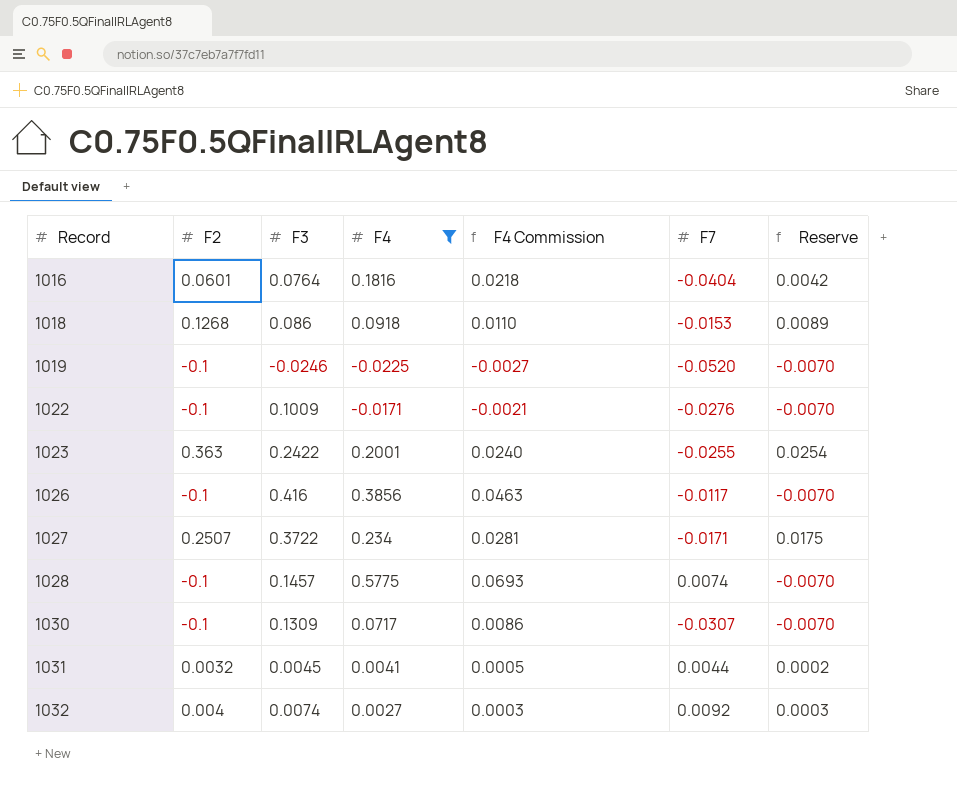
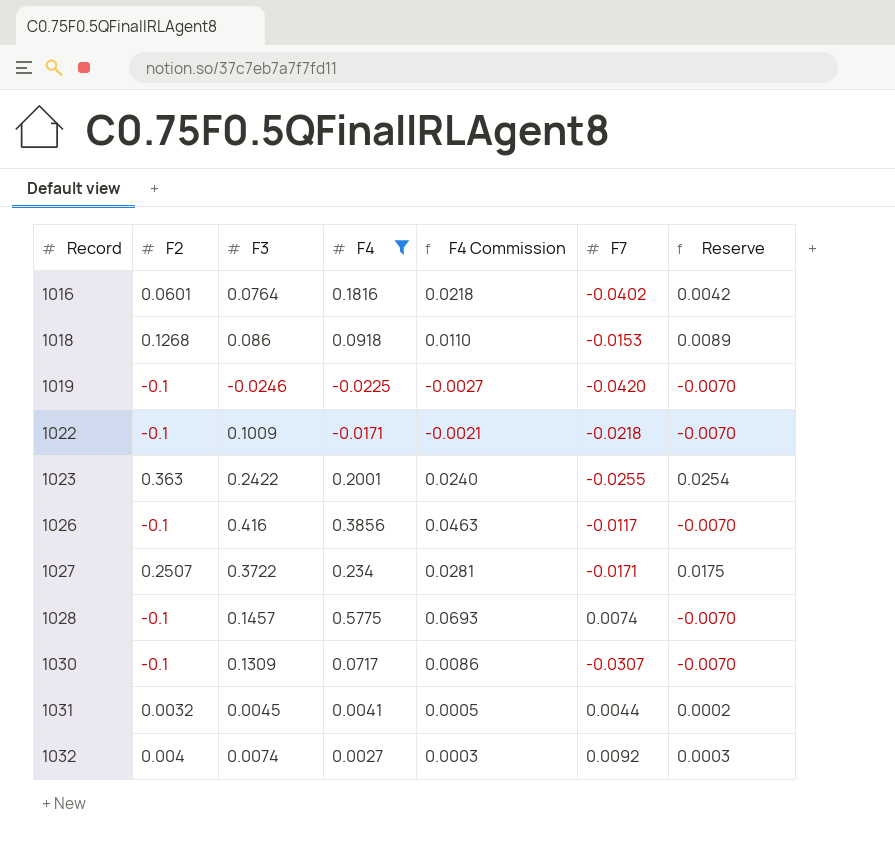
1016 | F7: -0.0404 -> -0.0402
1019 | F7: -0.0520 -> -0.0420
1022 | F7: -0.0276 -> -0.0218

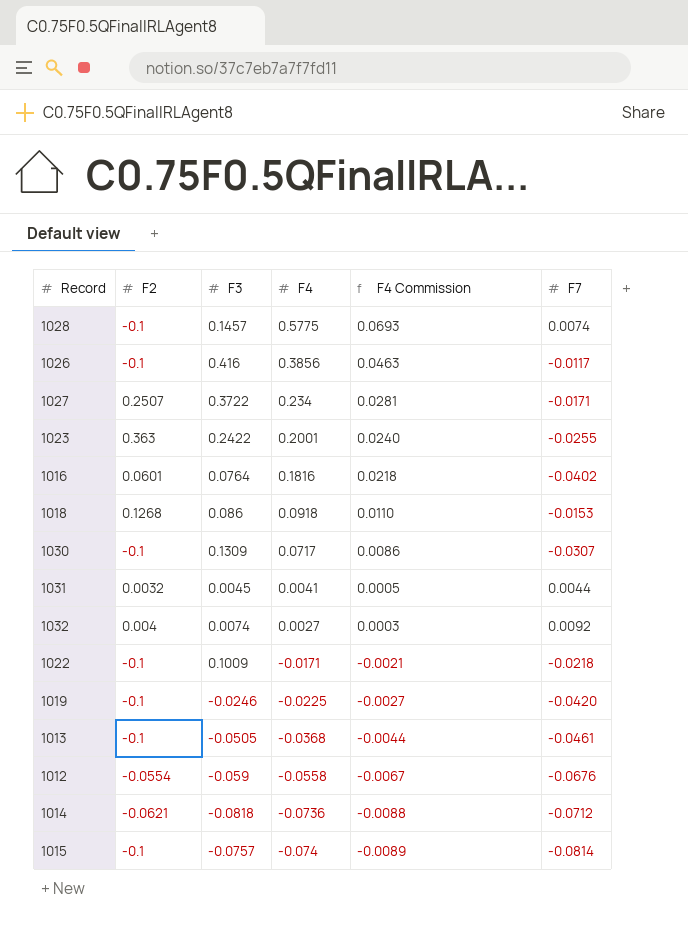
filter: F4 >= -0.0225 -> none
row order: Record ascending -> F4 descending
column Reserve | formula: [F2] * 0.07 -> none

